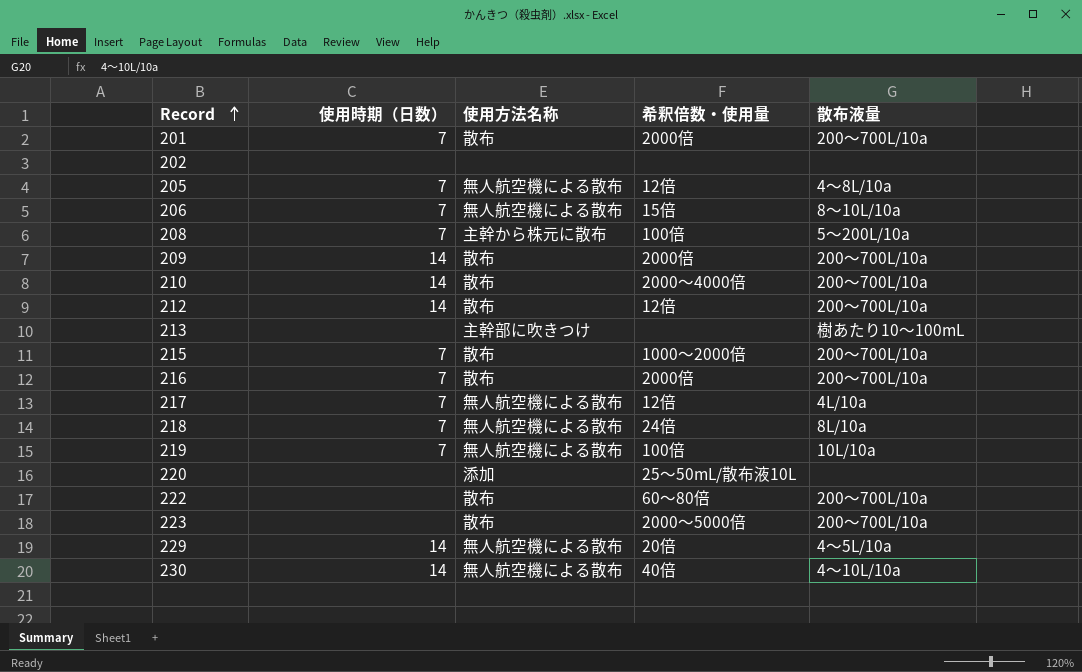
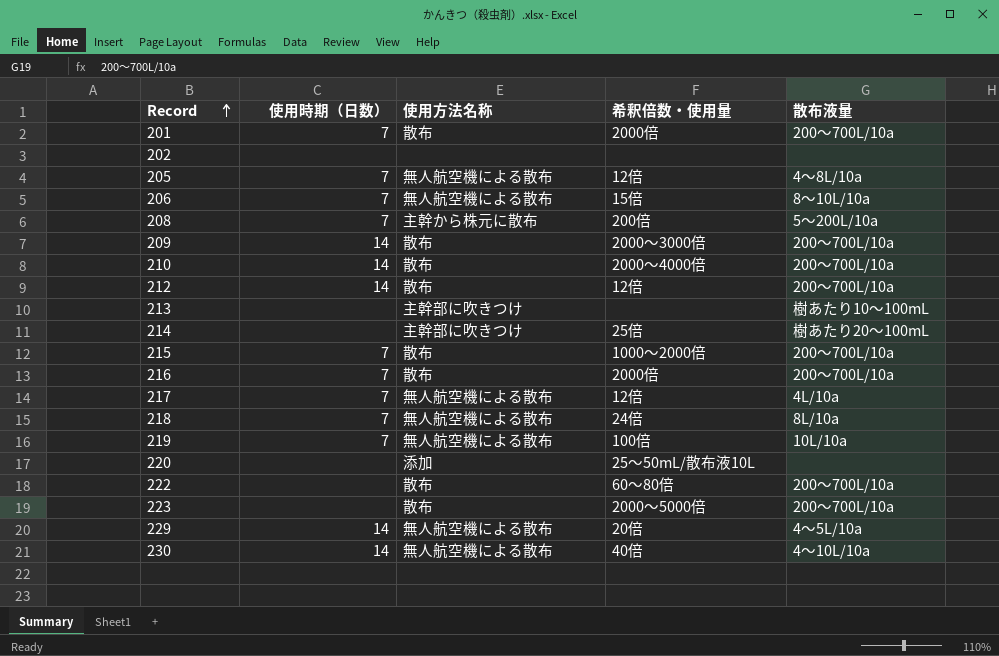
208 | 希釈倍数・使用量: 100倍 -> 200倍
209 | 希釈倍数・使用量: 2000倍 -> 2000～3000倍
row 214: none -> none | 主幹部に吹きつけ | 25倍 | 樹あたり20～100mL

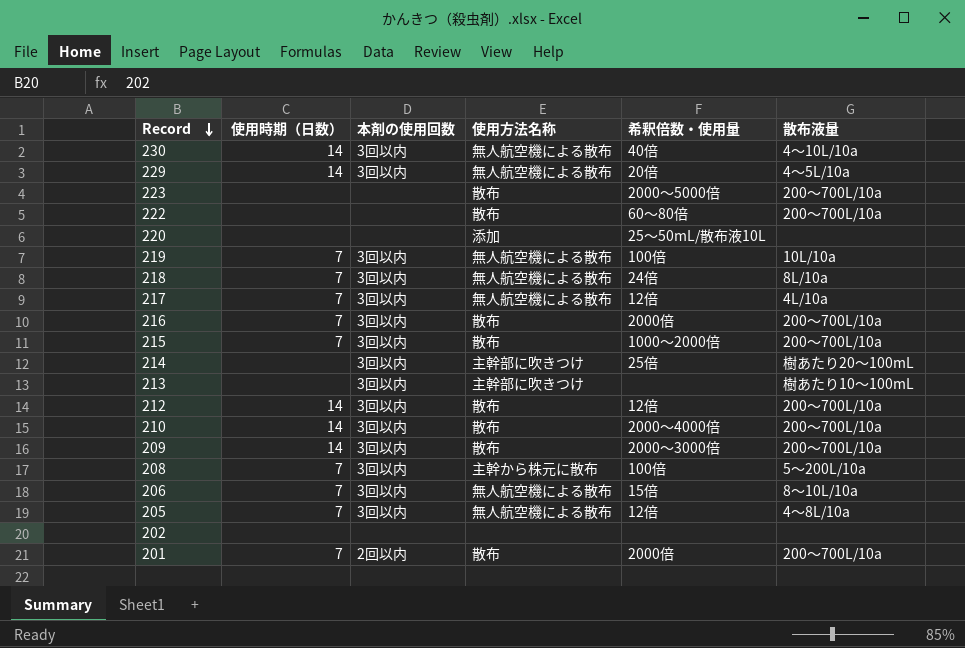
row order: Record ascending -> Record descending
column 本剤の使用回数 | position: none -> 3
208 | 希釈倍数・使用量: 200倍 -> 100倍

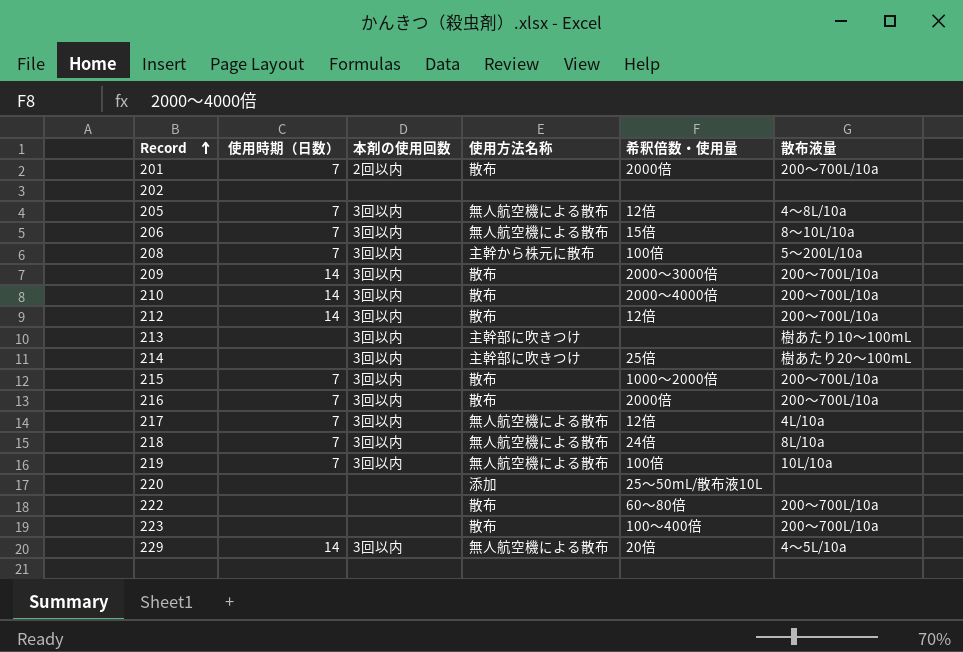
row order: Record descending -> Record ascending
row 230: 14 | 3回以内 | 無人航空機による散布 | 40倍 | 4～10L/10a -> none
223 | 希釈倍数・使用量: 2000～5000倍 -> 100～400倍

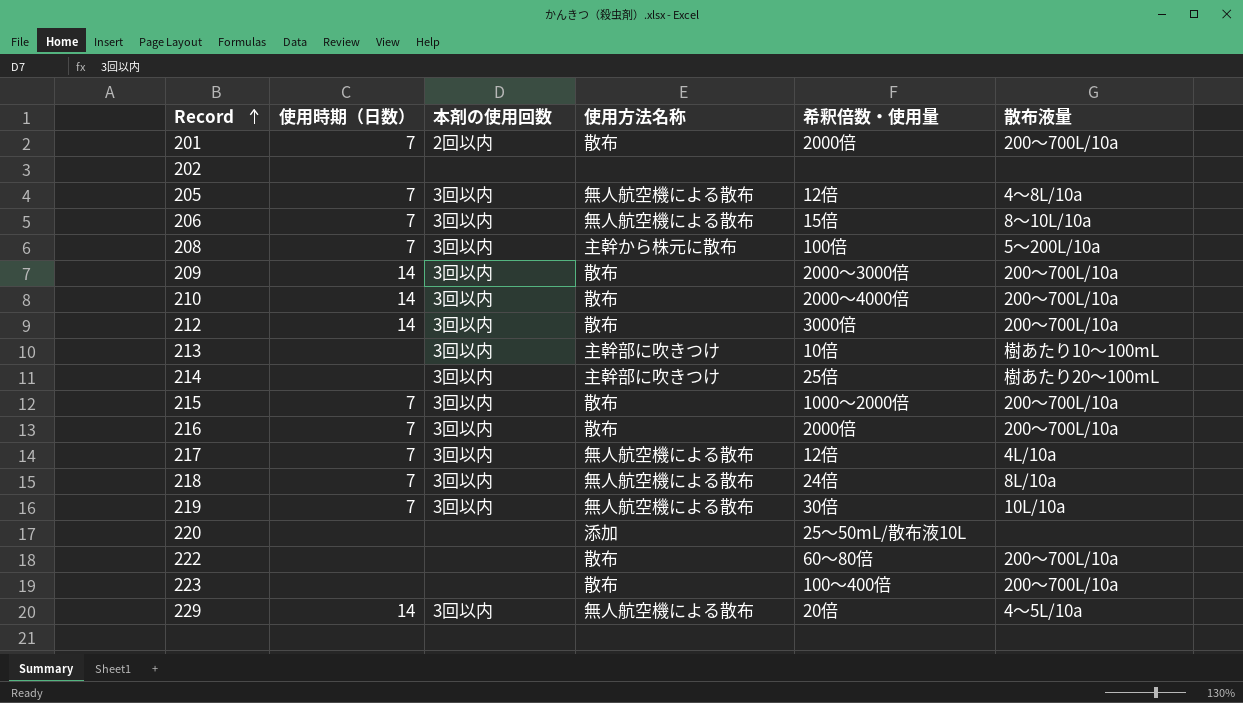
212 | 希釈倍数・使用量: 12倍 -> 3000倍
213 | 希釈倍数・使用量: none -> 10倍
219 | 希釈倍数・使用量: 100倍 -> 30倍

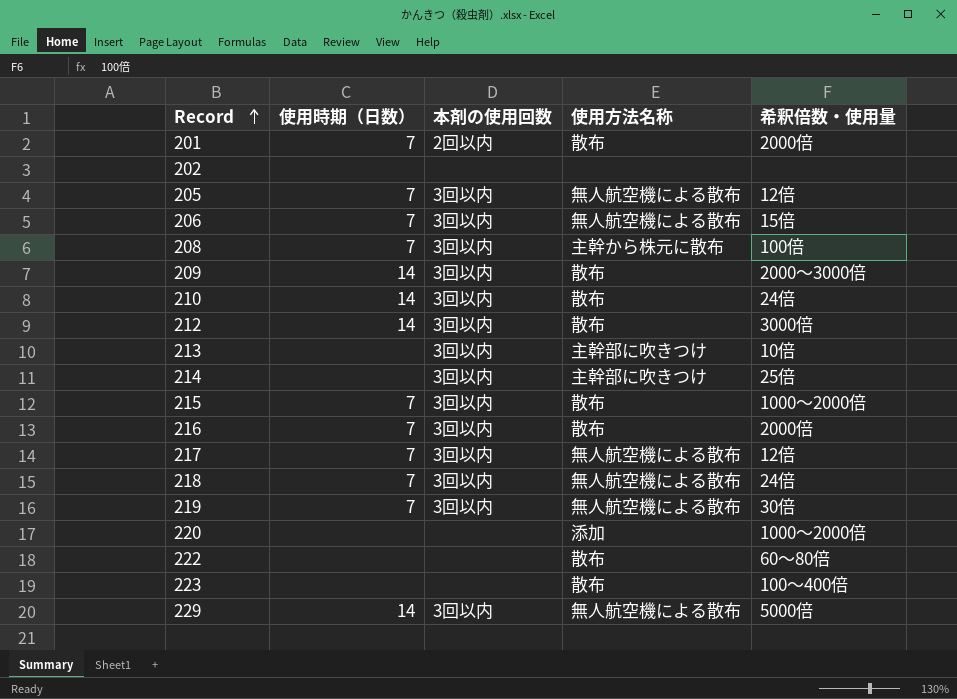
column 散布液量 | position: 6 -> none
210 | 希釈倍数・使用量: 2000～4000倍 -> 24倍
220 | 希釈倍数・使用量: 25～50mL/散布液10L -> 1000～2000倍
229 | 希釈倍数・使用量: 20倍 -> 5000倍

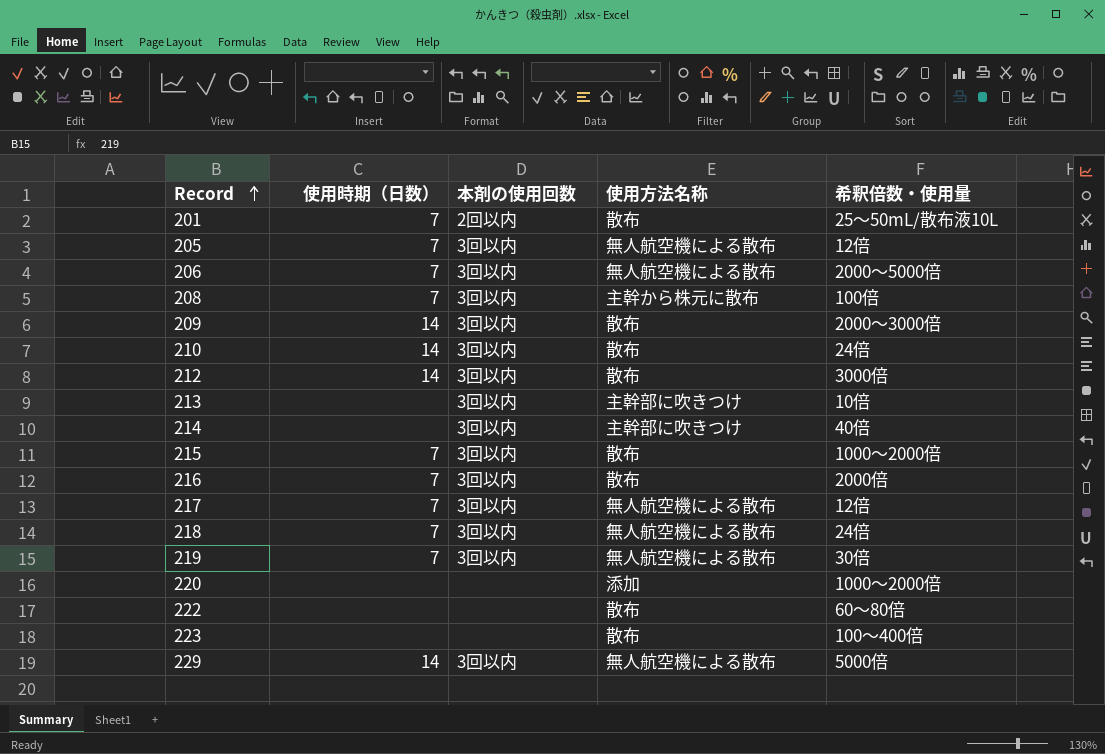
row 202: none | none | none | none -> none
201 | 希釈倍数・使用量: 2000倍 -> 25～50mL/散布液10L
206 | 希釈倍数・使用量: 15倍 -> 2000～5000倍
214 | 希釈倍数・使用量: 25倍 -> 40倍

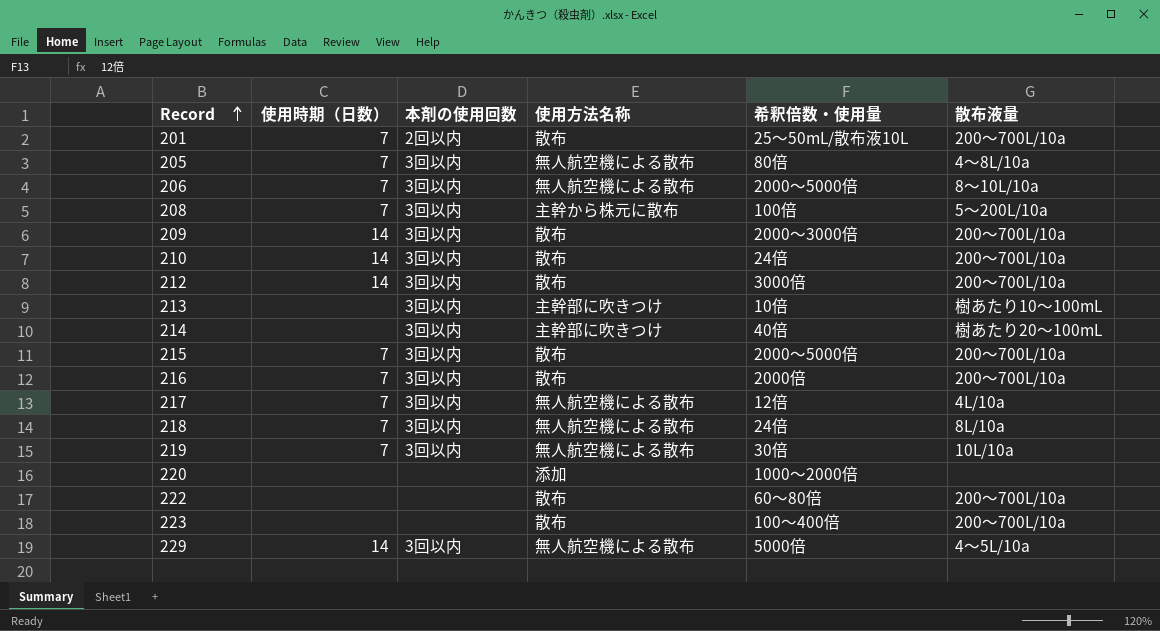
column 散布液量 | position: none -> 6
205 | 希釈倍数・使用量: 12倍 -> 80倍
215 | 希釈倍数・使用量: 1000～2000倍 -> 2000～5000倍

